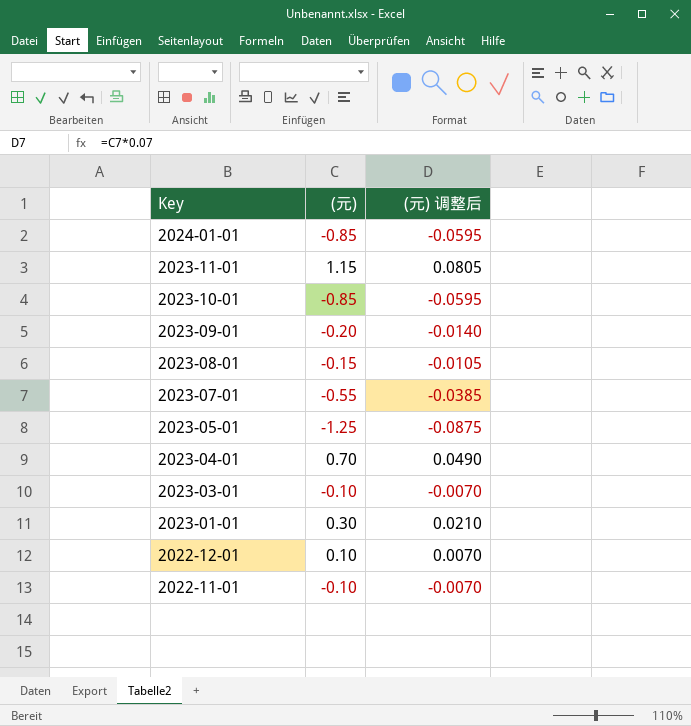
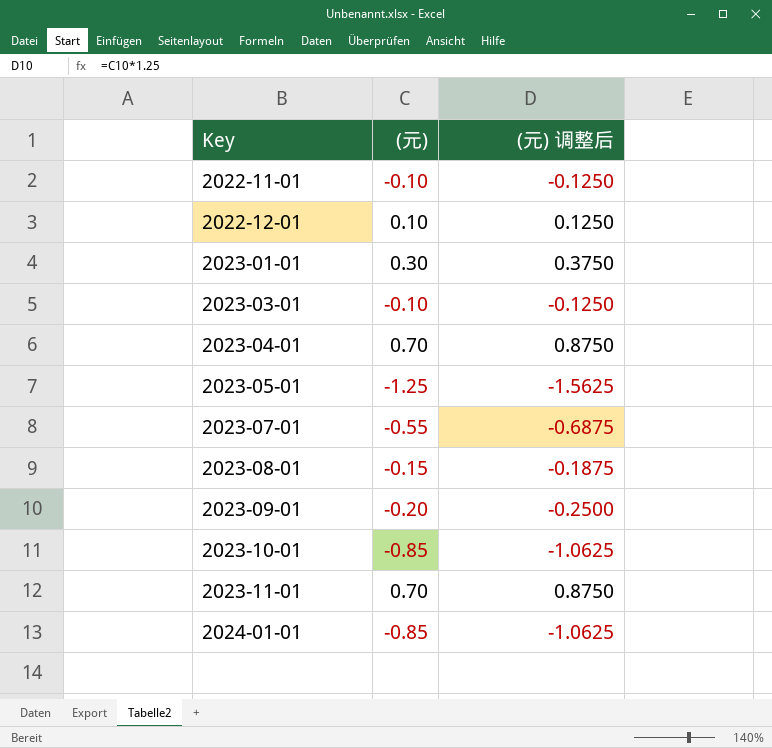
row order: Key descending -> Key ascending
column (元) 调整后 | formula: [(元)] * 0.07 -> [(元)] * 1.25
2023-11-01 | (元): 1.15 -> 0.70

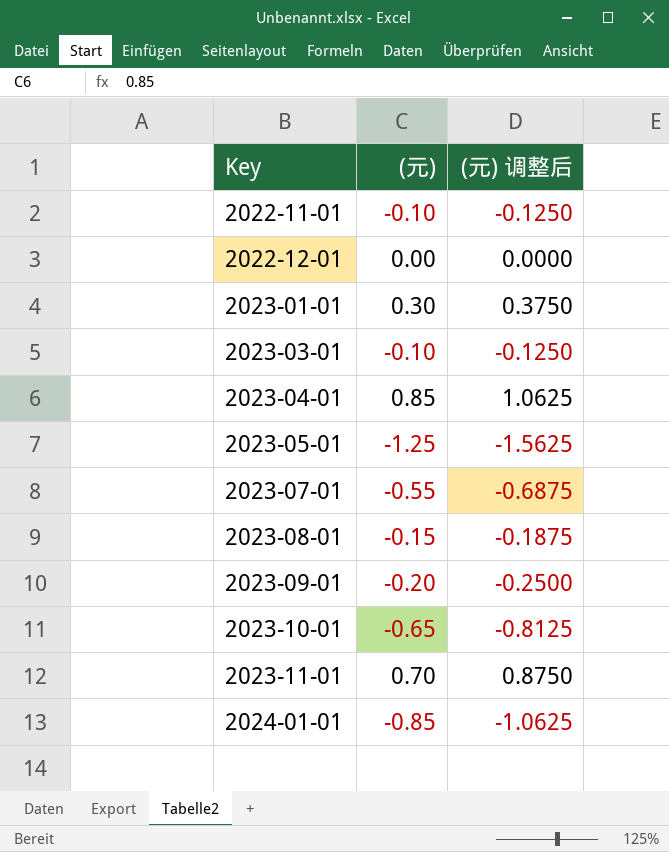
2022-12-01 | (元): 0.10 -> 0.00
2022-12-01 | (元) 调整后: 0.1250 -> 0.0000
2023-04-01 | (元): 0.70 -> 0.85
2023-04-01 | (元) 调整后: 0.8750 -> 1.0625
2023-10-01 | (元): -0.85 -> -0.65
2023-10-01 | (元) 调整后: -1.0625 -> -0.8125

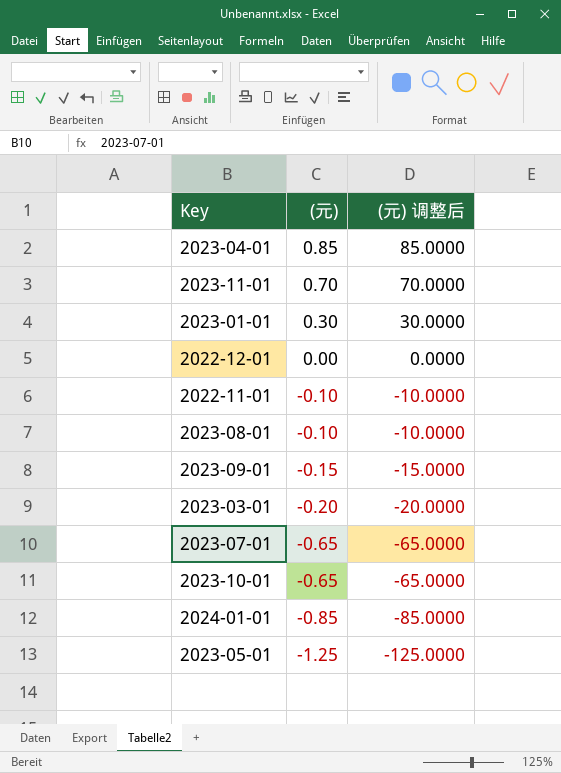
row order: Key ascending -> (元) descending
column (元) 调整后 | formula: [(元)] * 1.25 -> [(元)] * 100
2023-08-01 | (元): -0.15 -> -0.10
2023-09-01 | (元): -0.20 -> -0.15
2023-03-01 | (元): -0.10 -> -0.20
2023-07-01 | (元): -0.55 -> -0.65

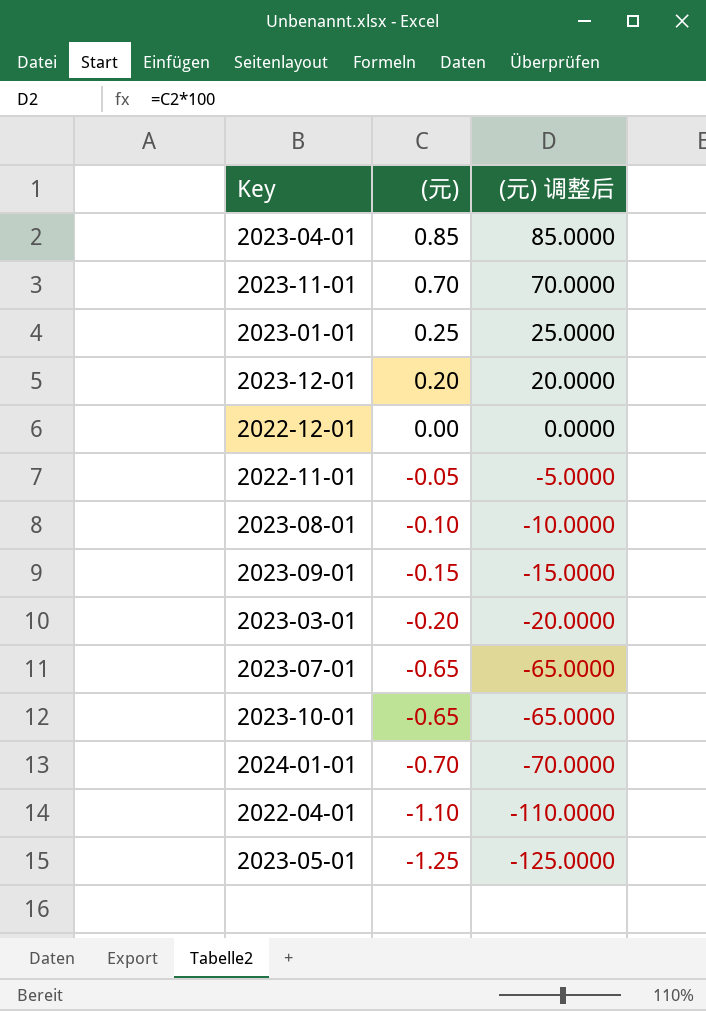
2023-01-01 | (元): 0.30 -> 0.25
2023-01-01 | (元) 调整后: 30.0000 -> 25.0000
row 2023-12-01: none -> 0.20 | 20.0000
2022-11-01 | (元): -0.10 -> -0.05
2022-11-01 | (元) 调整后: -10.0000 -> -5.0000
2024-01-01 | (元): -0.85 -> -0.70
2024-01-01 | (元) 调整后: -85.0000 -> -70.0000
row 2022-04-01: none -> -1.10 | -110.0000

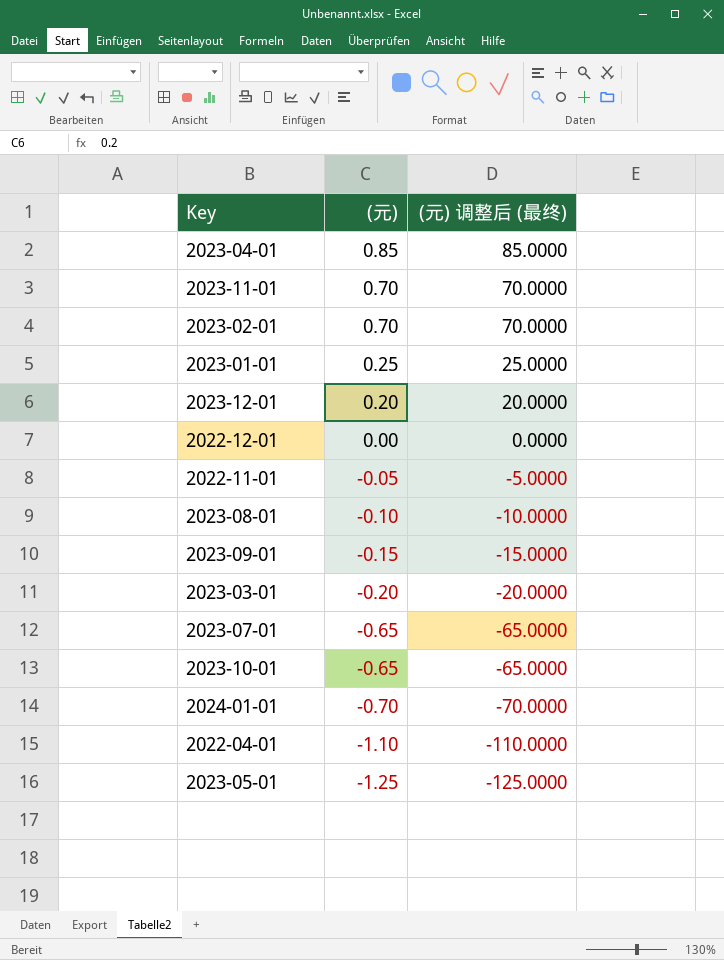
column name: (元) 调整后 -> (元) 调整后 (最终)
row 2023-02-01: none -> 0.70 | 70.0000

